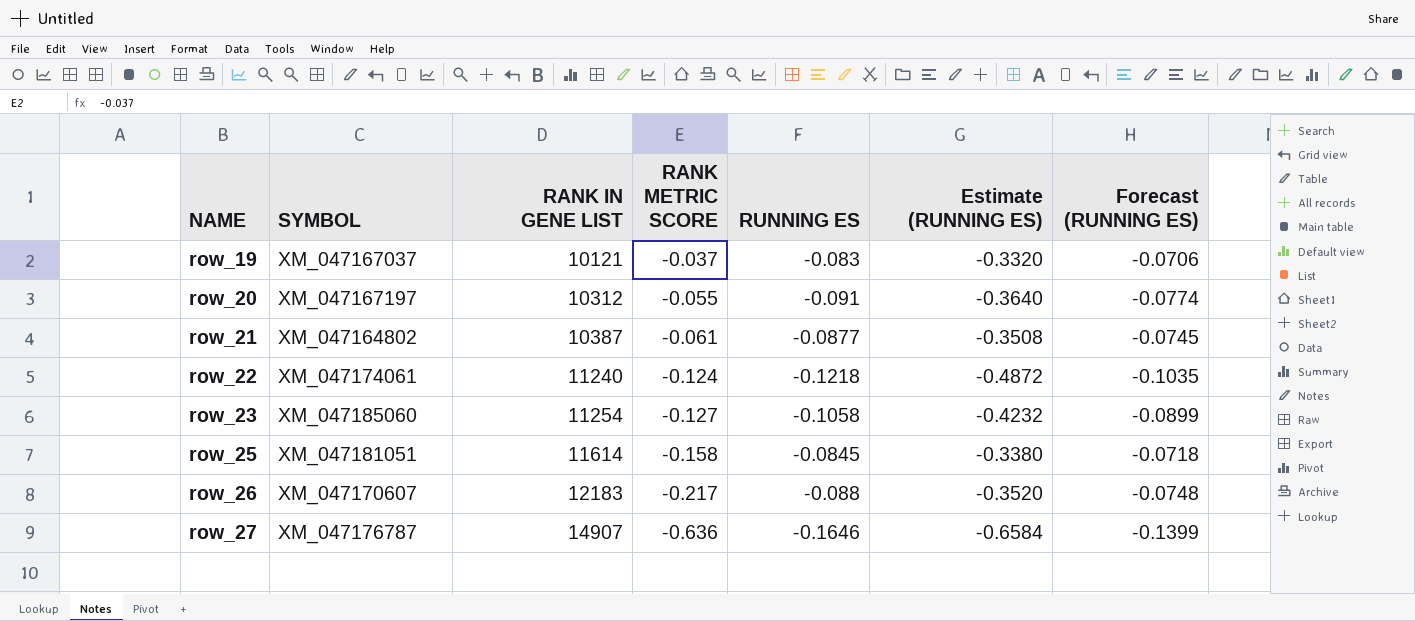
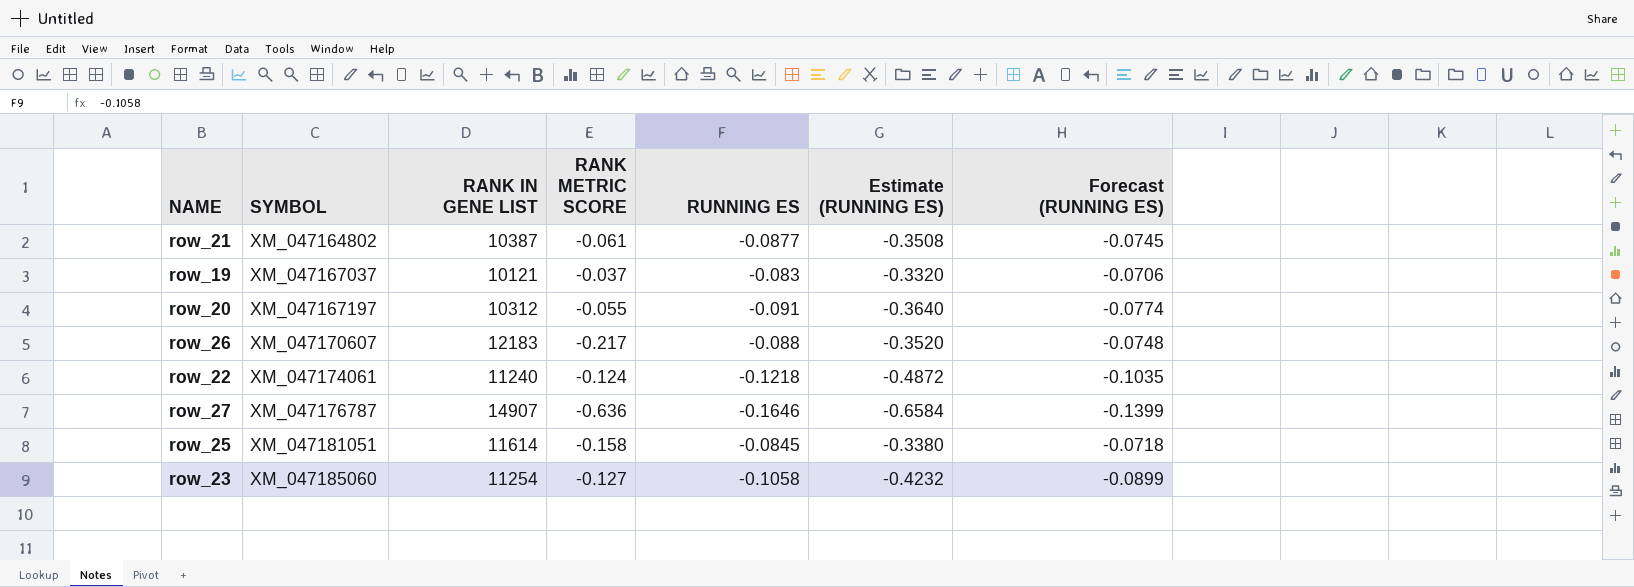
row order: NAME ascending -> SYMBOL ascending

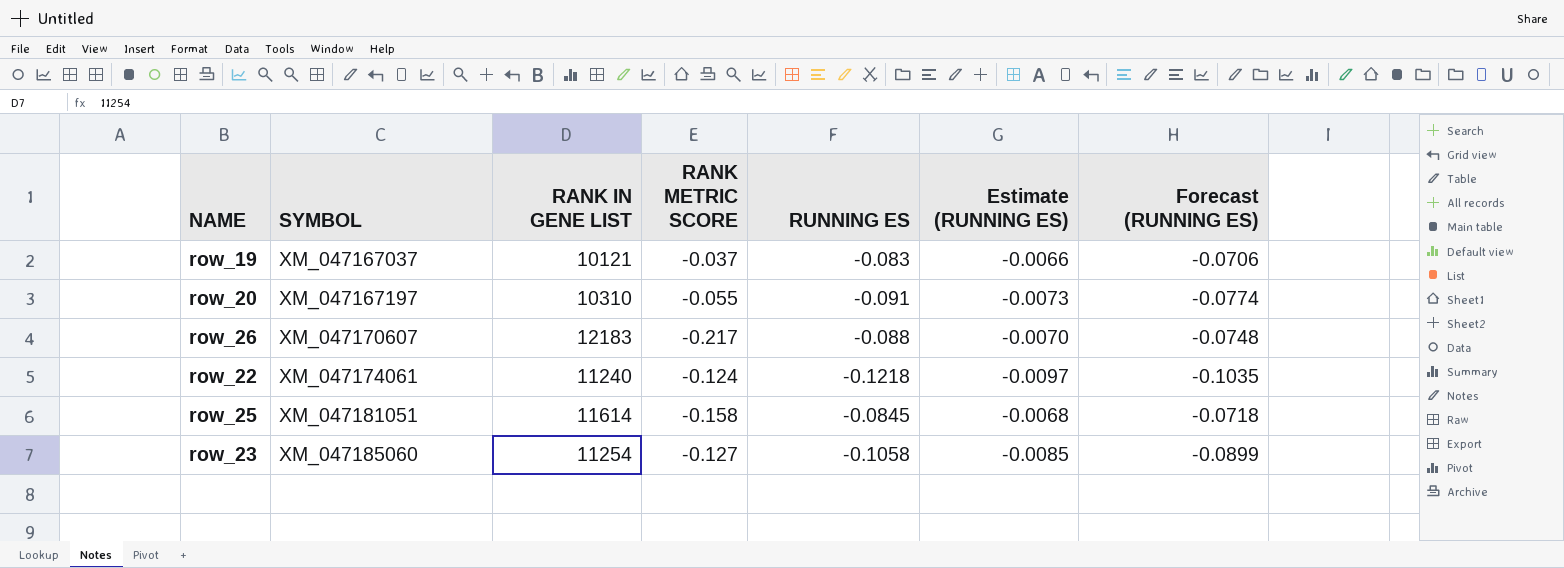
column Estimate (RUNNING ES) | formula: [RUNNING ES] * 4 -> [RUNNING ES] * 0.08
row row_21: XM_047164802 | 10387 | -0.061 | -0.0877 | -0.3508 | -0.0745 -> none
row row_27: XM_047176787 | 14907 | -0.636 | -0.1646 | -0.6584 | -0.1399 -> none
row_20 | RANK IN GENE LIST: 10312 -> 10310

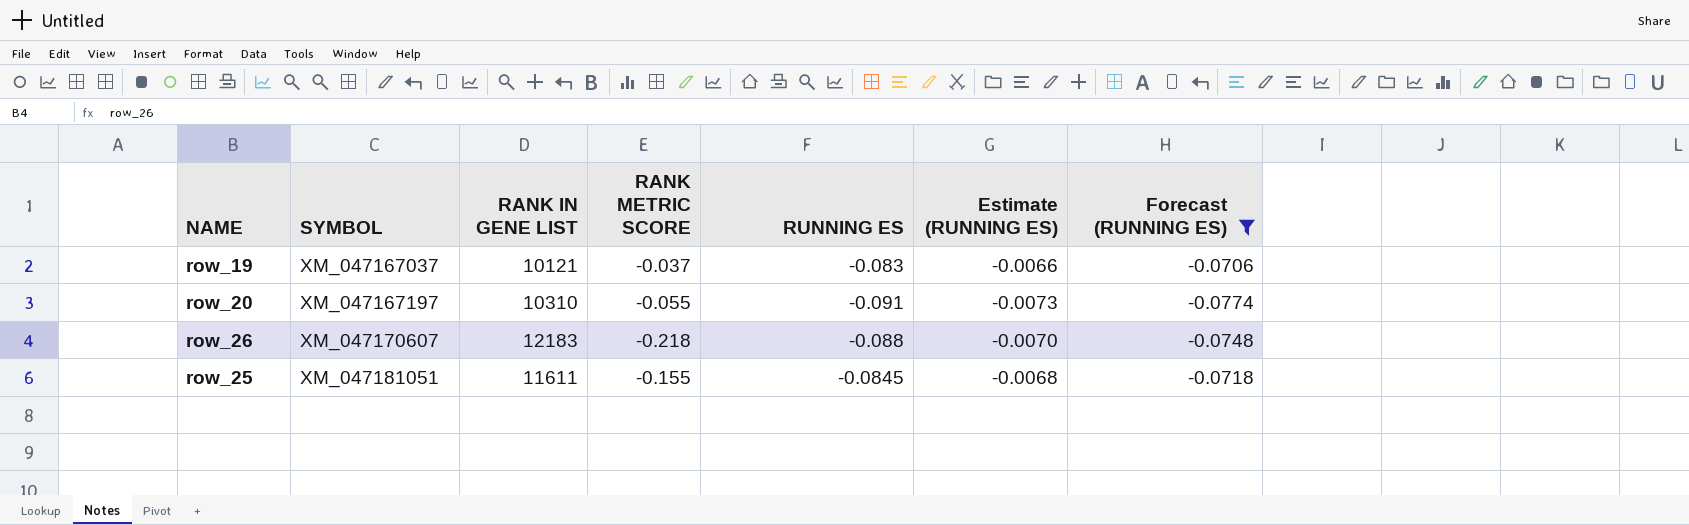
filter: none -> Forecast (RUNNING ES) >= -0.0774
row_26 | RANK METRIC SCORE: -0.217 -> -0.218
row_25 | RANK IN GENE LIST: 11614 -> 11611
row_25 | RANK METRIC SCORE: -0.158 -> -0.155

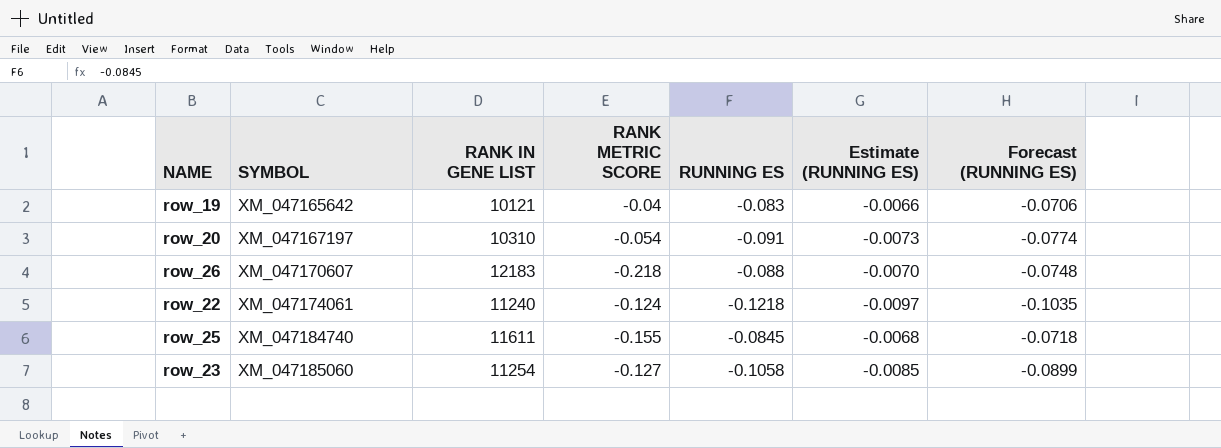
filter: Forecast (RUNNING ES) >= -0.0774 -> none
row_19 | SYMBOL: XM_047167037 -> XM_047165642
row_19 | RANK METRIC SCORE: -0.037 -> -0.04
row_20 | RANK METRIC SCORE: -0.055 -> -0.054
row_25 | SYMBOL: XM_047181051 -> XM_047184740

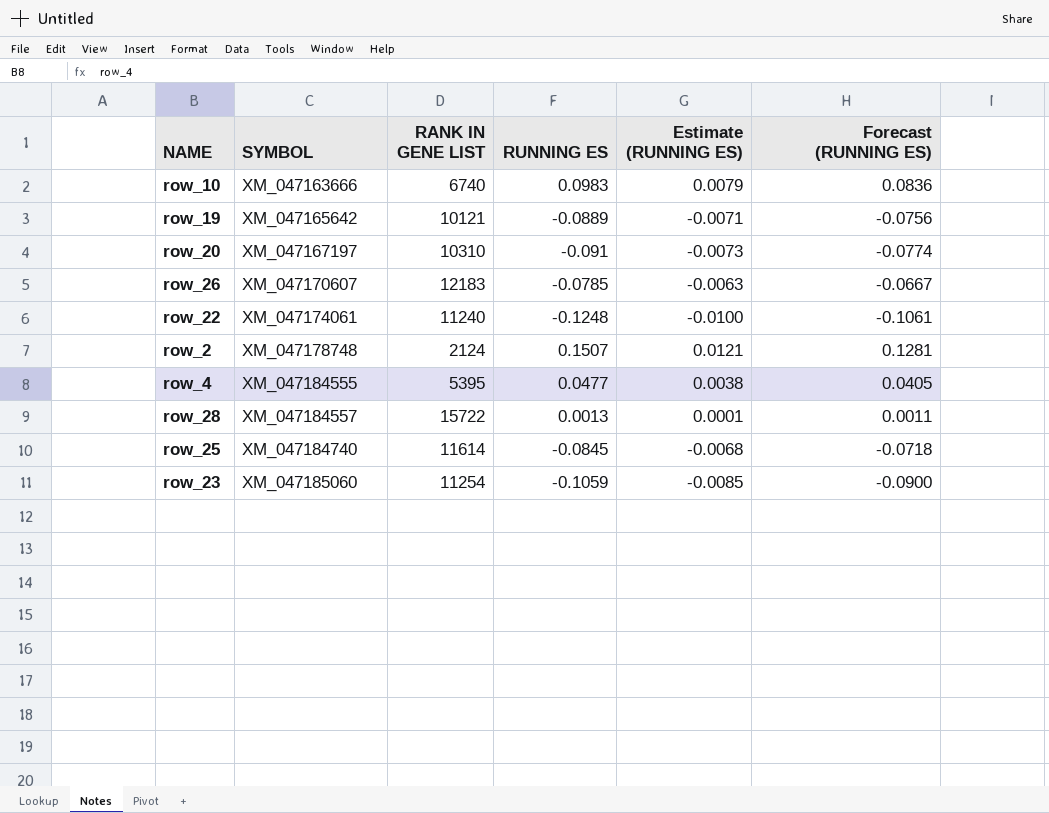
column RANK METRIC SCORE | position: 4 -> none
row row_10: none -> XM_047163666 | 6740 | 0.0983 | 0.0079 | 0.0836
row_19 | RUNNING ES: -0.083 -> -0.0889
row_19 | Estimate (RUNNING ES): -0.0066 -> -0.0071
row_19 | Forecast (RUNNING ES): -0.0706 -> -0.0756
row_26 | RUNNING ES: -0.088 -> -0.0785
row_26 | Estimate (RUNNING ES): -0.0070 -> -0.0063
row_26 | Forecast (RUNNING ES): -0.0748 -> -0.0667
row_22 | RUNNING ES: -0.1218 -> -0.1248
row_22 | Estimate (RUNNING ES): -0.0097 -> -0.0100
row_22 | Forecast (RUNNING ES): -0.1035 -> -0.1061
row row_2: none -> XM_047178748 | 2124 | 0.1507 | 0.0121 | 0.1281
row row_4: none -> XM_047184555 | 5395 | 0.0477 | 0.0038 | 0.0405
row row_28: none -> XM_047184557 | 15722 | 0.0013 | 0.0001 | 0.0011
row_25 | RANK IN GENE LIST: 11611 -> 11614
row_23 | RUNNING ES: -0.1058 -> -0.1059
row_23 | Forecast (RUNNING ES): -0.0899 -> -0.0900

